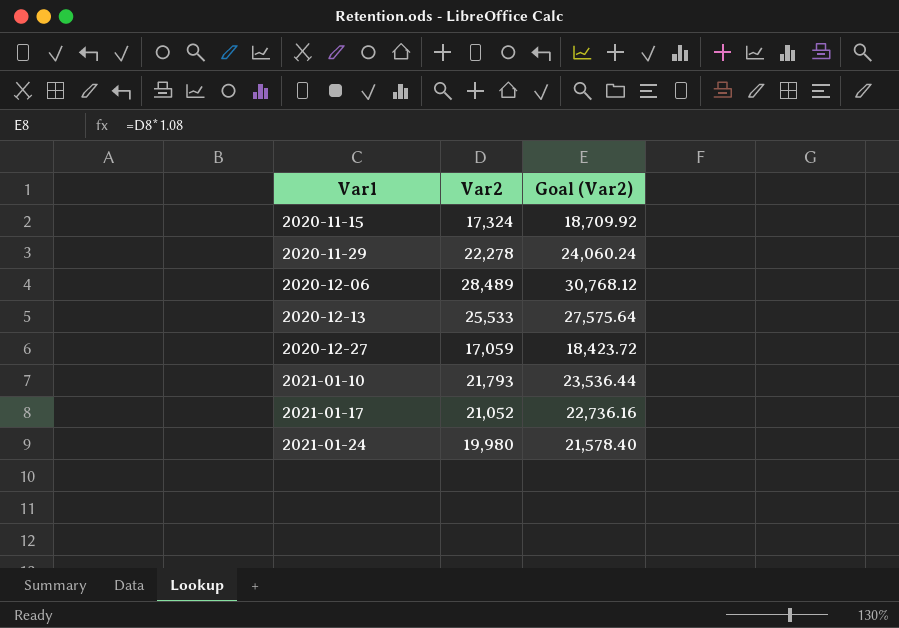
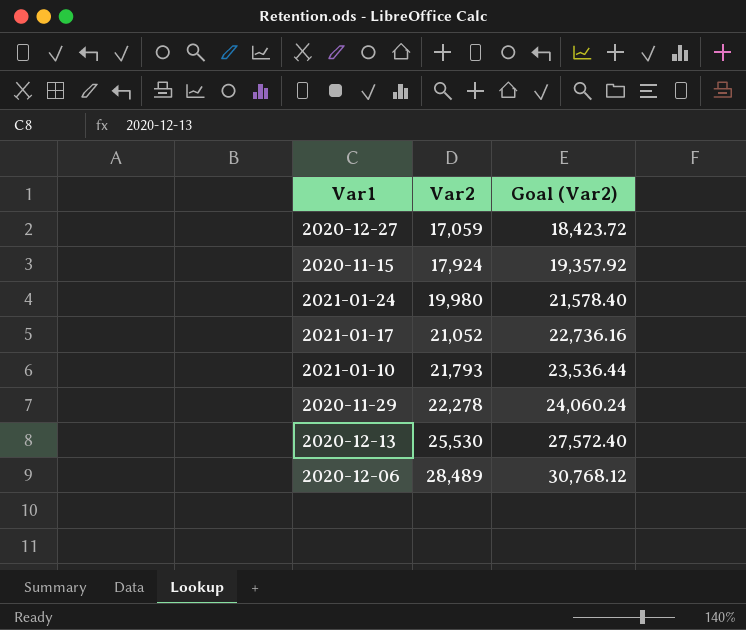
row order: Var1 ascending -> Var2 ascending
2020-11-15 | Var2: 17,324 -> 17,924
2020-11-15 | Goal (Var2): 18,709.92 -> 19,357.92
2020-12-13 | Var2: 25,533 -> 25,530
2020-12-13 | Goal (Var2): 27,575.64 -> 27,572.40

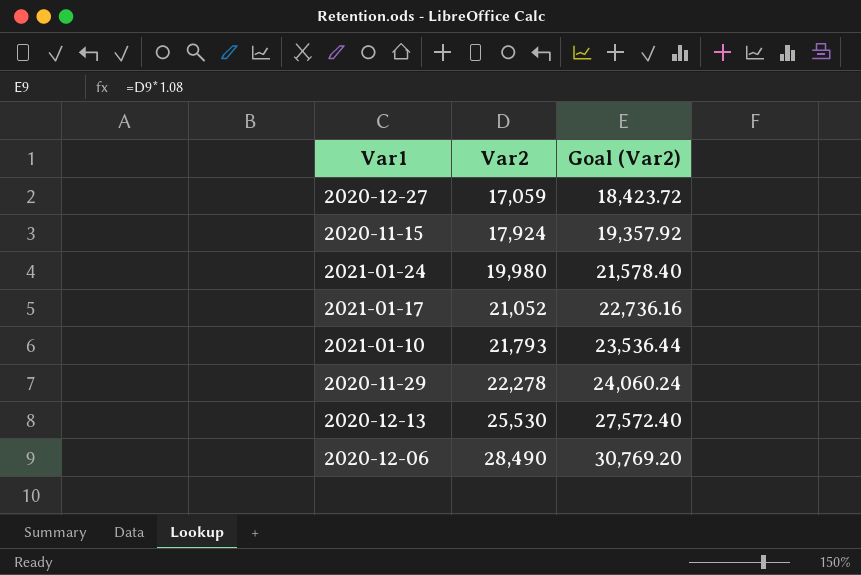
2020-12-06 | Var2: 28,489 -> 28,490
2020-12-06 | Goal (Var2): 30,768.12 -> 30,769.20

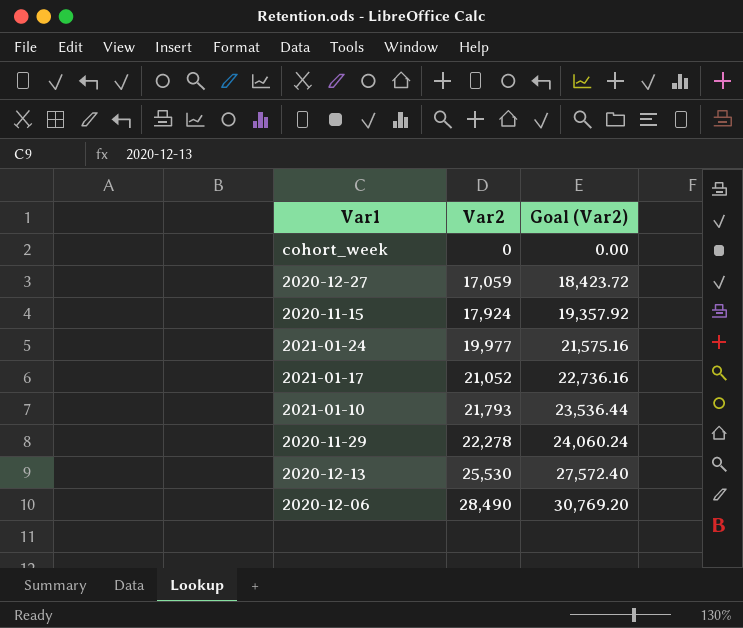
row cohort_week: none -> 0 | 0.00
2021-01-24 | Var2: 19,980 -> 19,977
2021-01-24 | Goal (Var2): 21,578.40 -> 21,575.16

